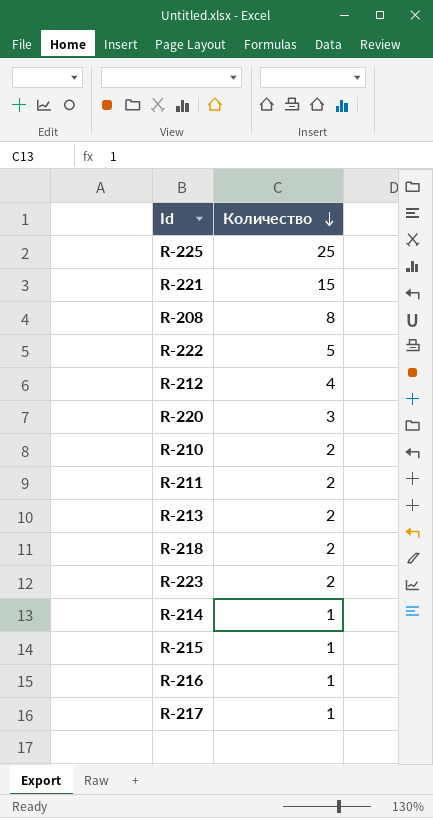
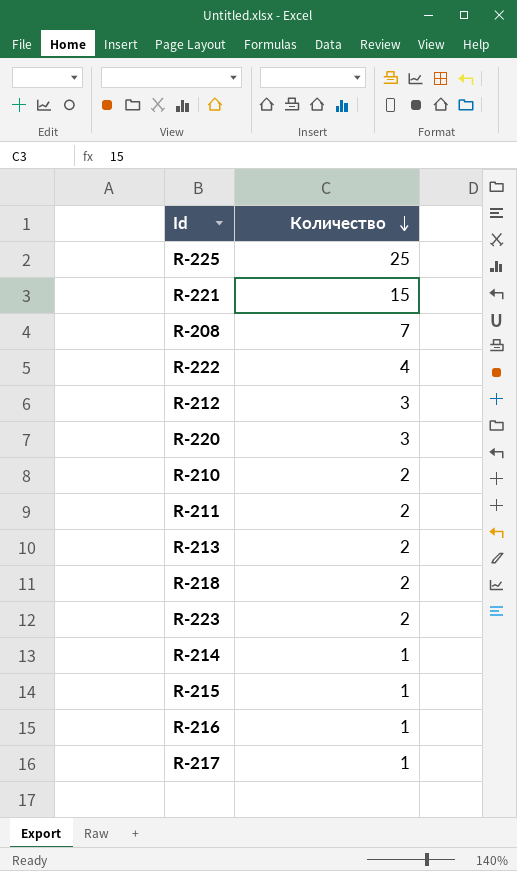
R-208 | Количество: 8 -> 7
R-222 | Количество: 5 -> 4
R-212 | Количество: 4 -> 3

